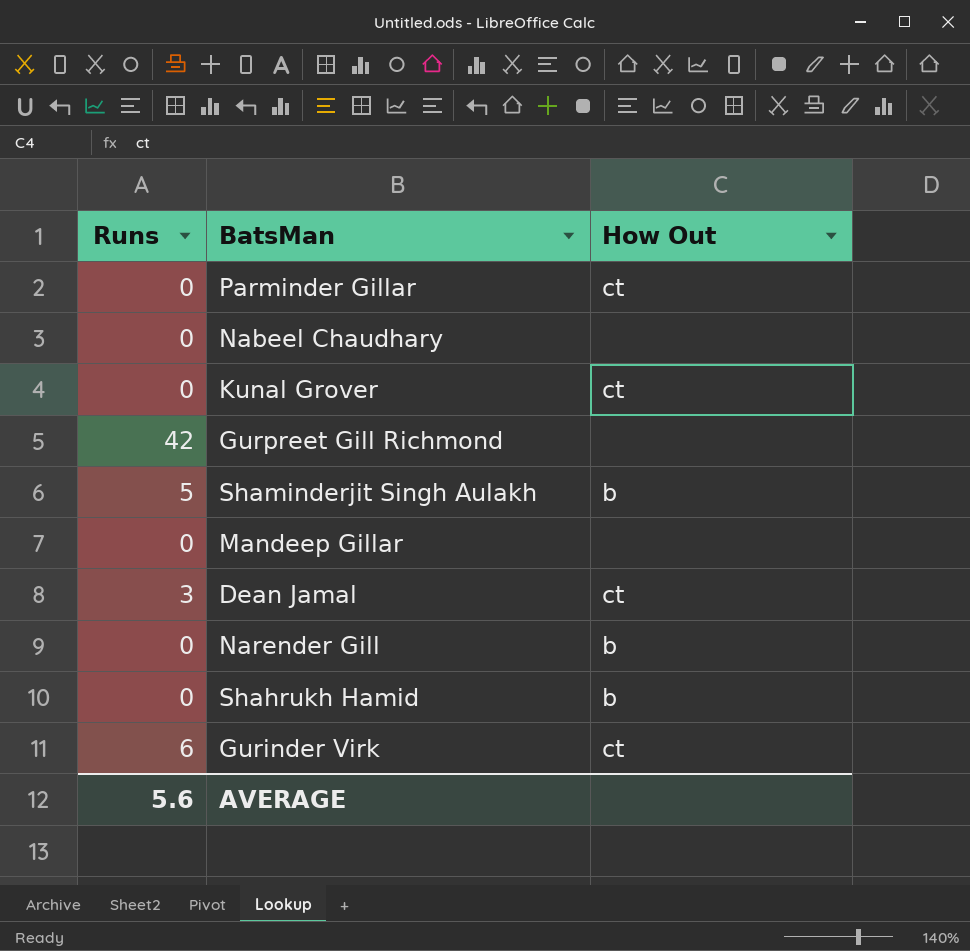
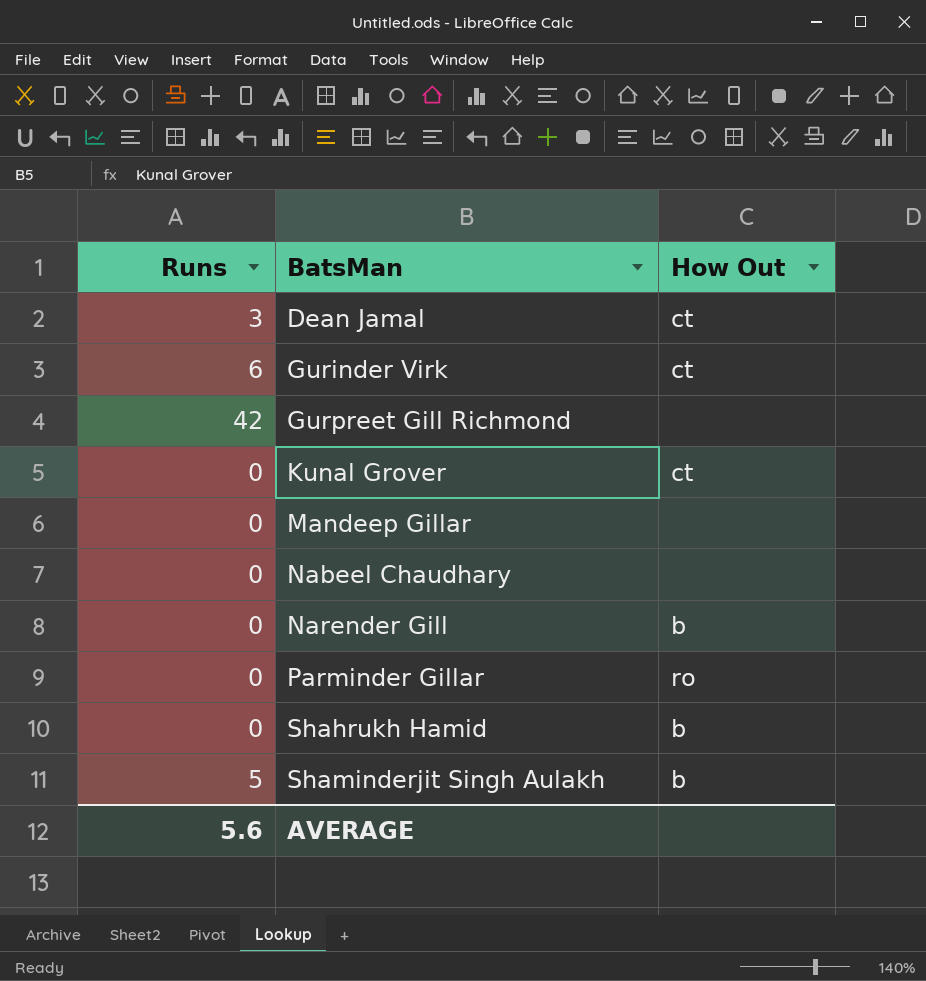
row order: none -> BatsMan ascending
Parminder Gillar | How Out: ct -> ro

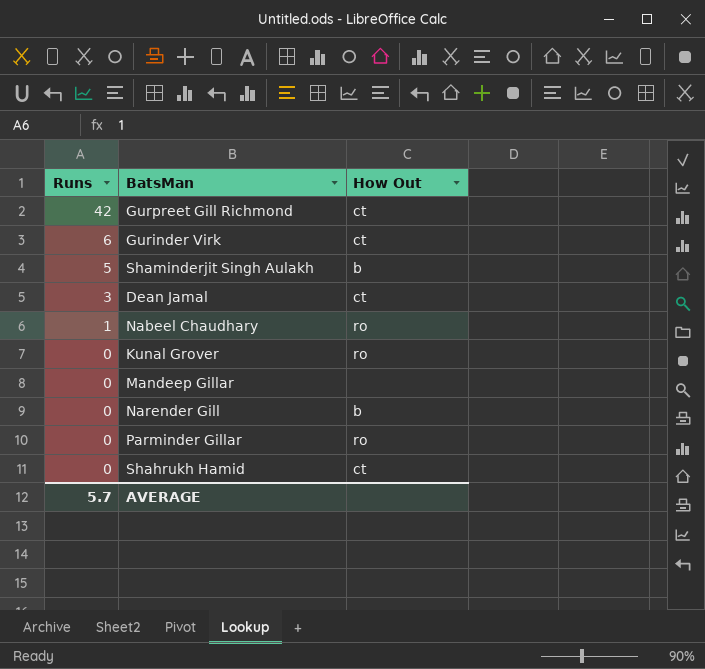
row order: BatsMan ascending -> Runs descending
Gurpreet Gill Richmond | How Out: none -> ct
Nabeel Chaudhary | Runs: 0 -> 1
Nabeel Chaudhary | How Out: none -> ro
Kunal Grover | How Out: ct -> ro
Shahrukh Hamid | How Out: b -> ct
AVERAGE | Runs: 5.6 -> 5.7

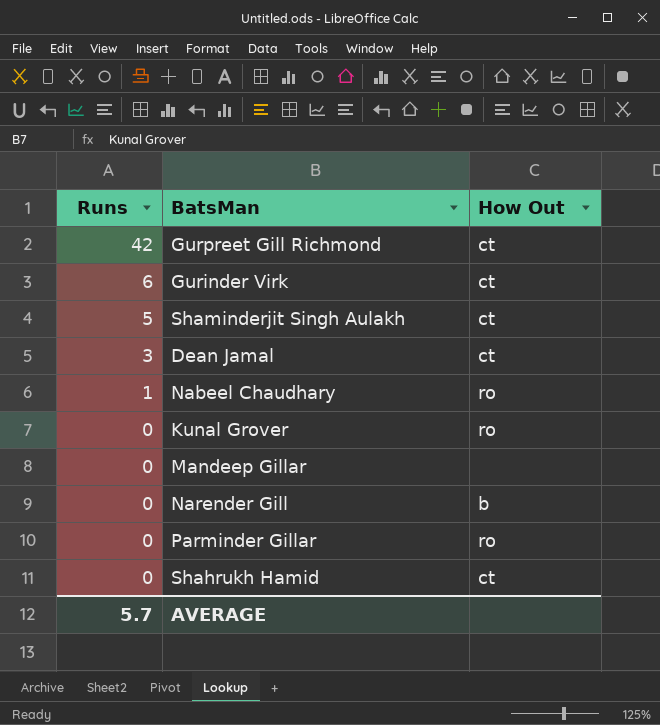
Shaminderjit Singh Aulakh | How Out: b -> ct

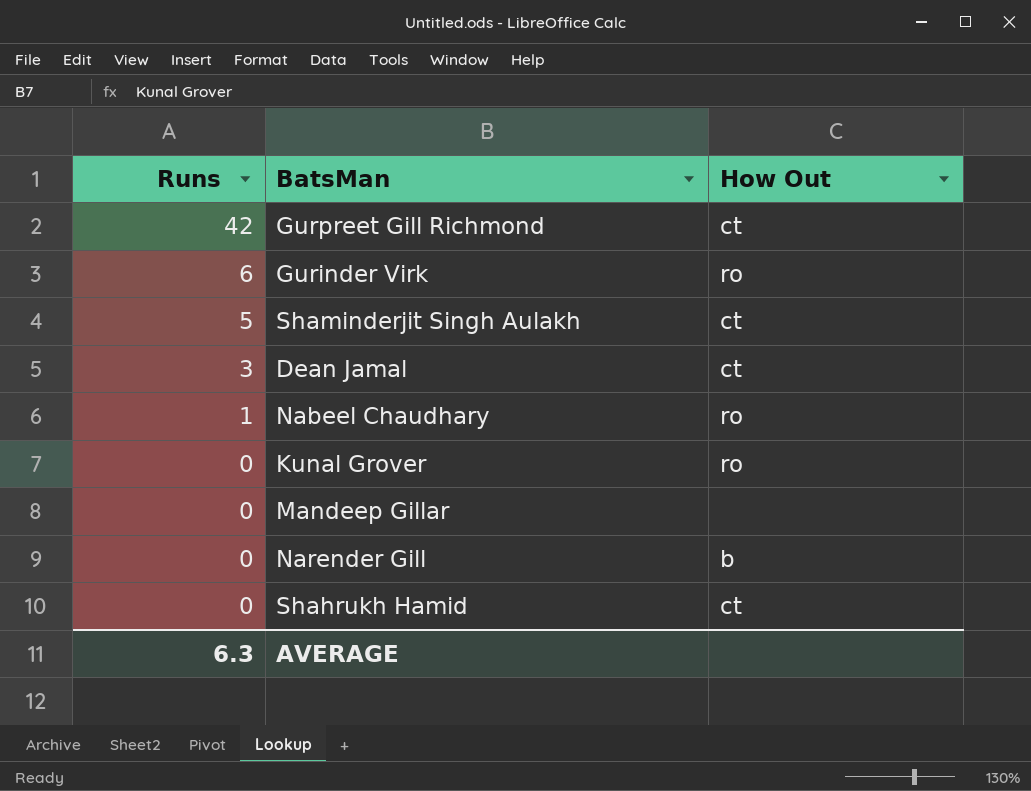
row Parminder Gillar: 0 | ro -> none
Gurinder Virk | How Out: ct -> ro
AVERAGE | Runs: 5.7 -> 6.3

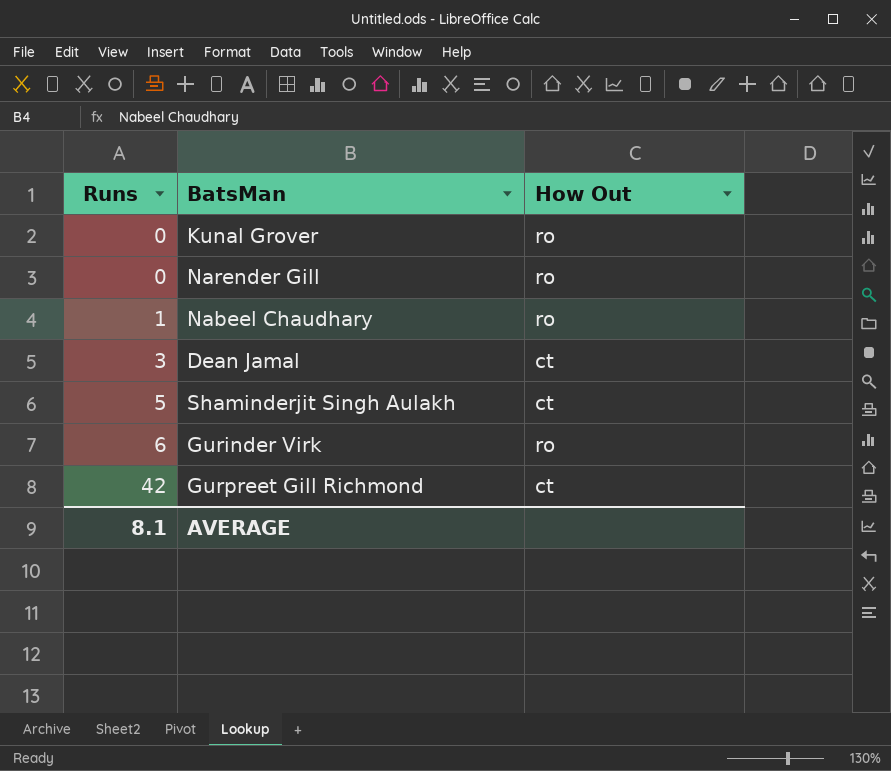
row order: Runs descending -> Runs ascending
row Mandeep Gillar: 0 | none -> none
row Shahrukh Hamid: 0 | ct -> none
Narender Gill | How Out: b -> ro
AVERAGE | Runs: 6.3 -> 8.1

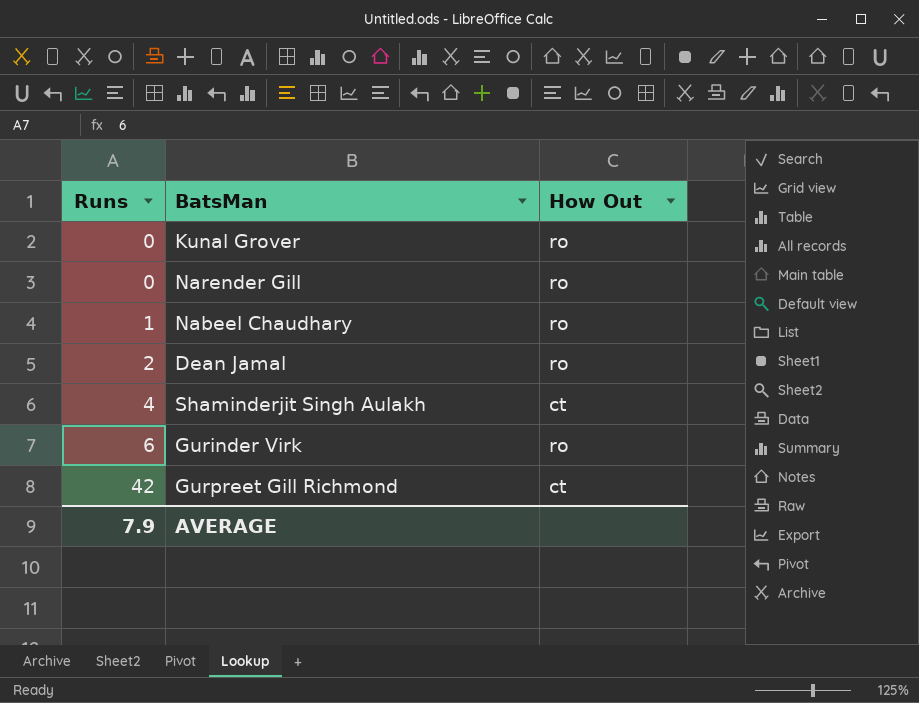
Dean Jamal | Runs: 3 -> 2
Dean Jamal | How Out: ct -> ro
Shaminderjit Singh Aulakh | Runs: 5 -> 4
AVERAGE | Runs: 8.1 -> 7.9

